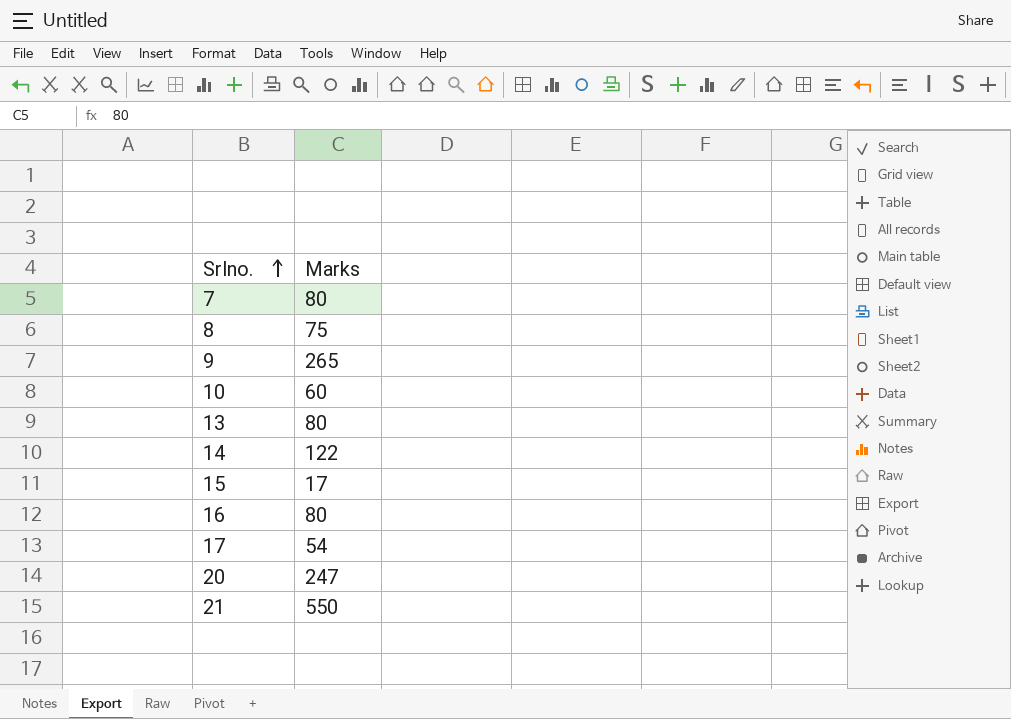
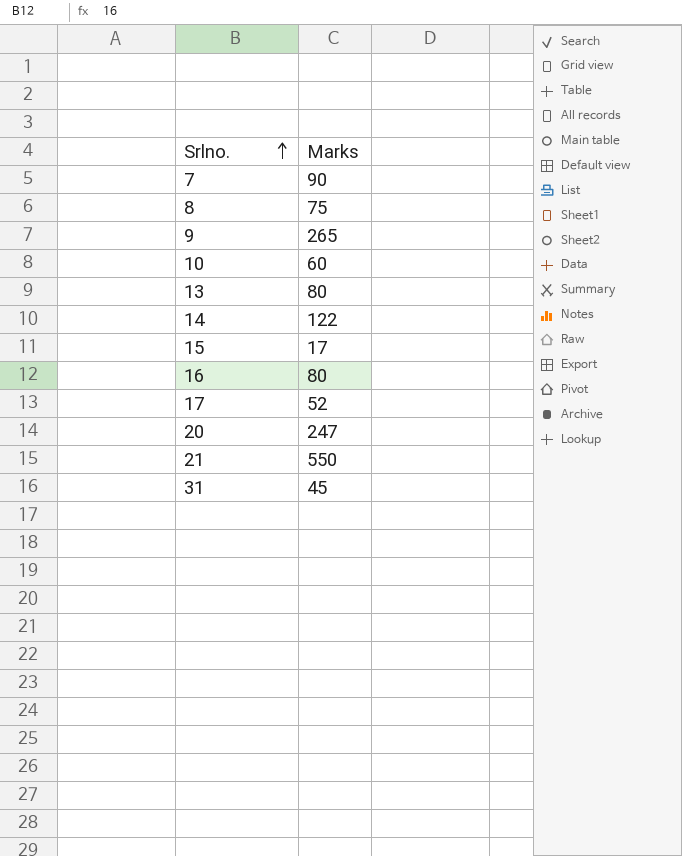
7 | Marks: 80 -> 90
17 | Marks: 54 -> 52
row 31: none -> 45

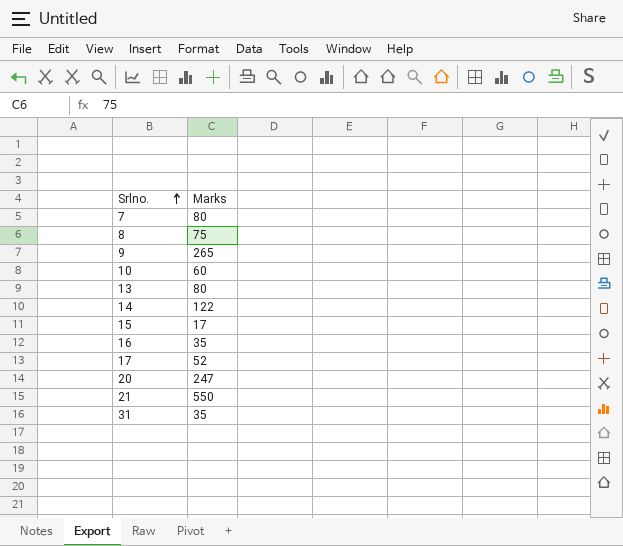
7 | Marks: 90 -> 80
16 | Marks: 80 -> 35
31 | Marks: 45 -> 35

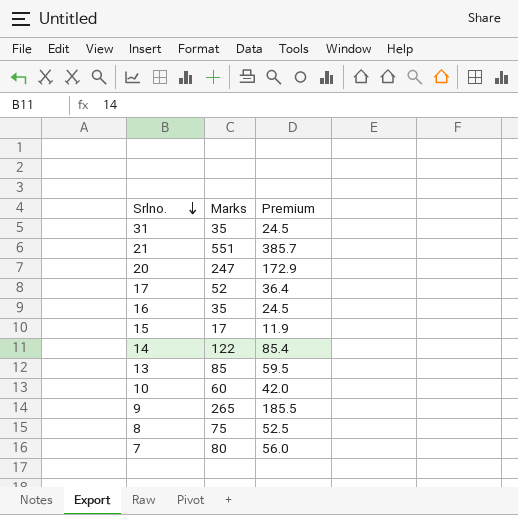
row order: Srlno. ascending -> Srlno. descending
column Premium | formula: none -> [Marks] * 0.7
21 | Marks: 550 -> 551
13 | Marks: 80 -> 85

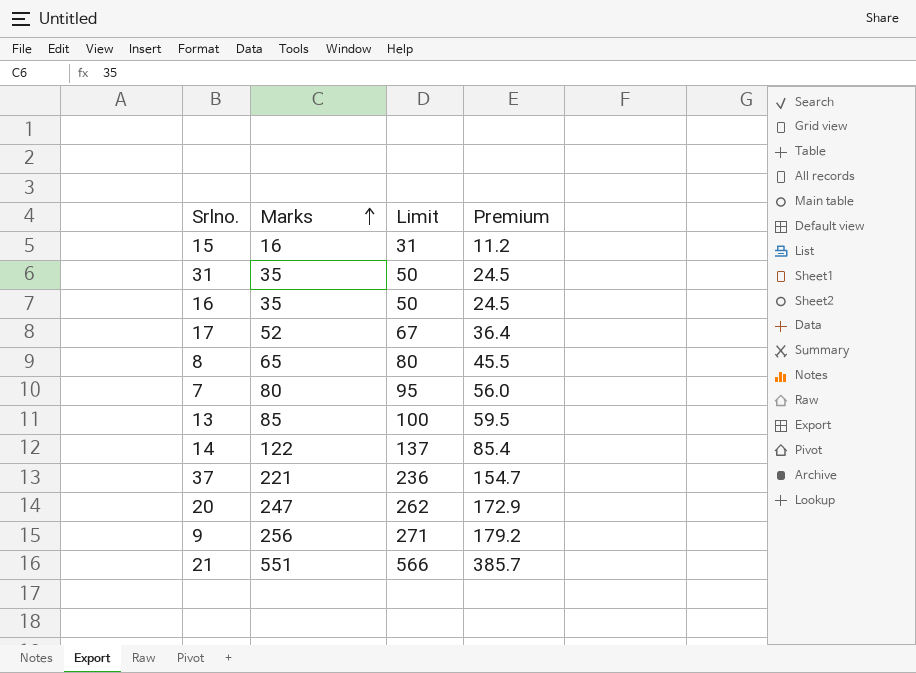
row order: Srlno. descending -> Marks ascending
column Limit | formula: none -> [Marks] + 15
row 10: 60 | 42.0 -> none
15 | Marks: 17 -> 16
15 | Premium: 11.9 -> 11.2
8 | Marks: 75 -> 65
8 | Premium: 52.5 -> 45.5
row 37: none -> 221 | 236 | 154.7
9 | Marks: 265 -> 256
9 | Premium: 185.5 -> 179.2

